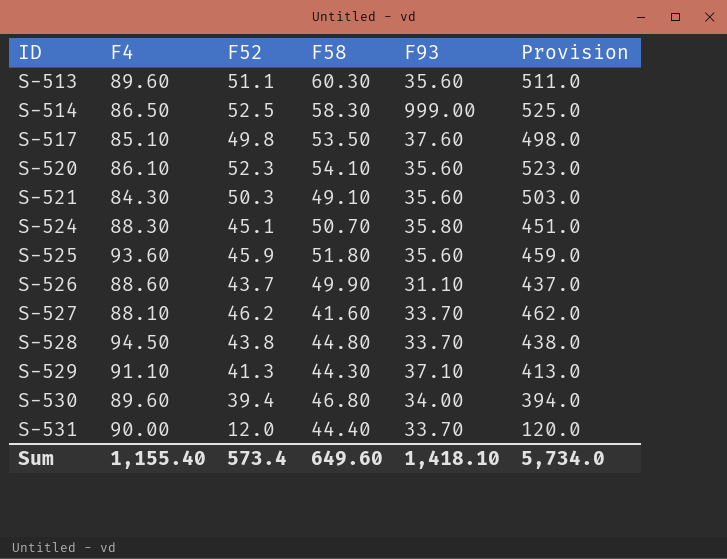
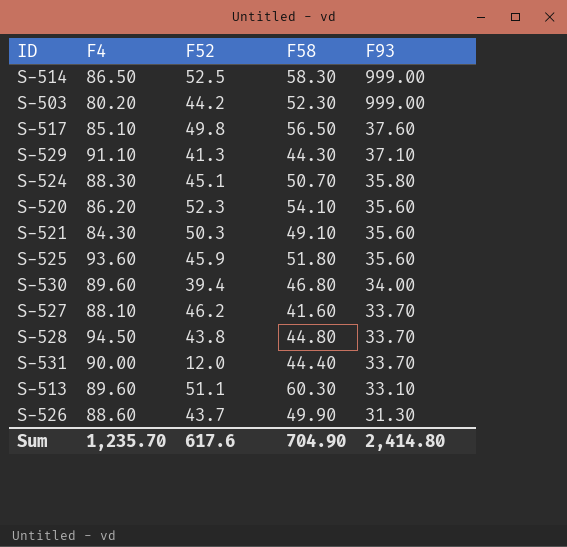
row order: ID ascending -> F93 descending
column Provision | formula: [F52] * 10 -> none
row S-503: none -> 80.20 | 44.2 | 52.30 | 999.00
S-517 | F58: 53.50 -> 56.50
S-520 | F4: 86.10 -> 86.20
S-513 | F93: 35.60 -> 33.10
S-526 | F93: 31.10 -> 31.30
Sum | F4: 1,155.40 -> 1,235.70
Sum | F52: 573.4 -> 617.6
Sum | F58: 649.60 -> 704.90
Sum | F93: 1,418.10 -> 2,414.80

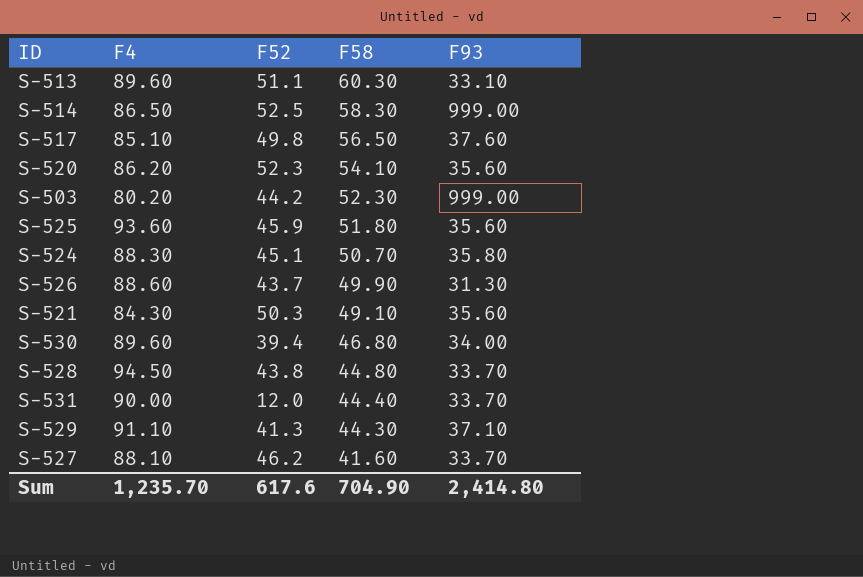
row order: F93 descending -> F58 descending

